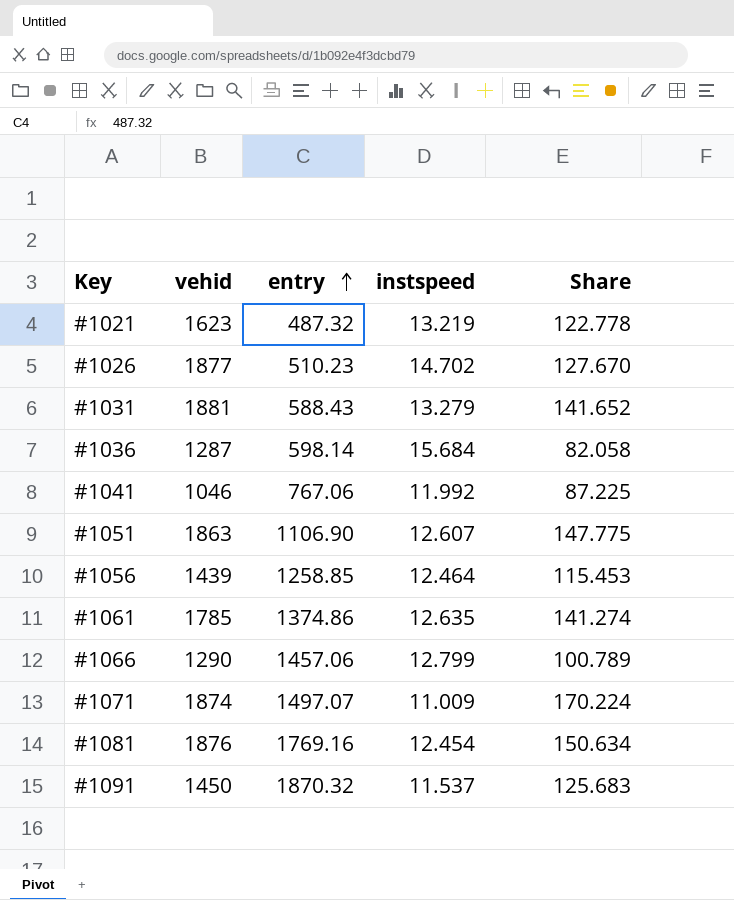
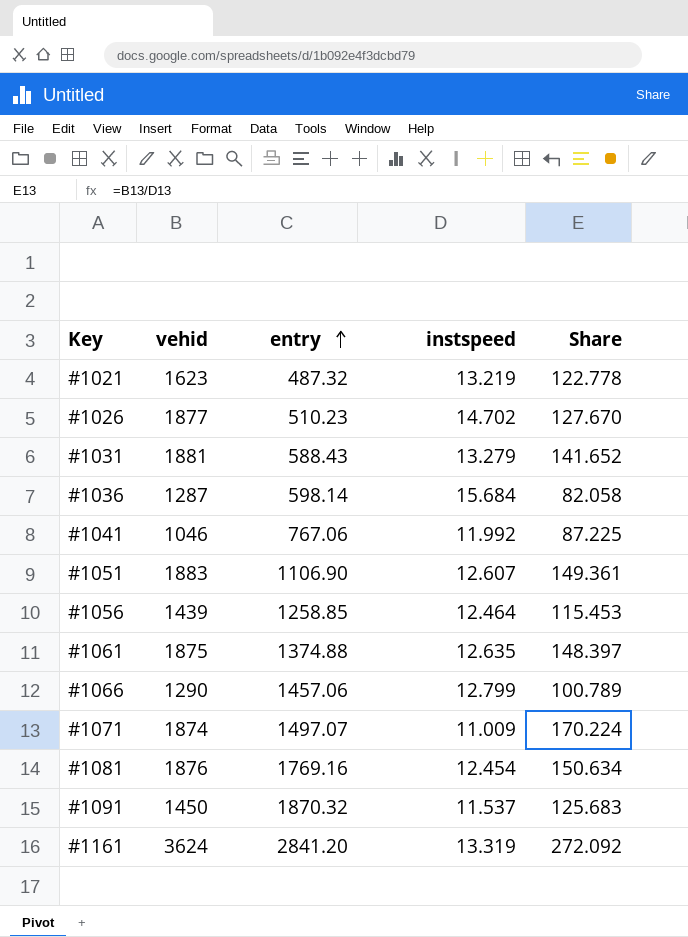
#1051 | vehid: 1863 -> 1883
#1051 | Share: 147.775 -> 149.361
#1061 | vehid: 1785 -> 1875
#1061 | entry: 1374.86 -> 1374.88
#1061 | Share: 141.274 -> 148.397
row #1161: none -> 3624 | 2841.20 | 13.319 | 272.092

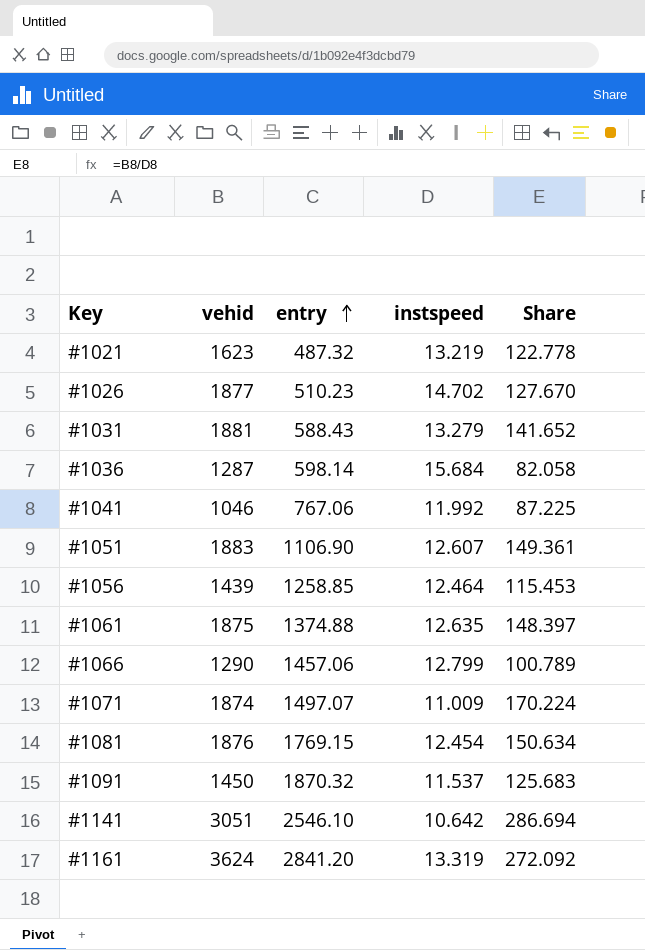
#1081 | entry: 1769.16 -> 1769.15
row #1141: none -> 3051 | 2546.10 | 10.642 | 286.694

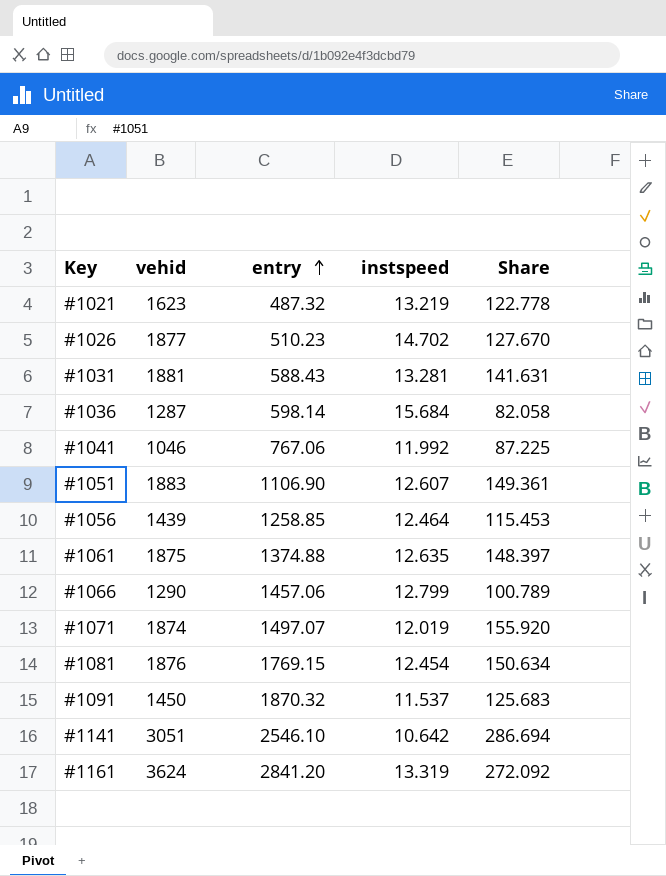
#1031 | instspeed: 13.279 -> 13.281
#1031 | Share: 141.652 -> 141.631
#1071 | instspeed: 11.009 -> 12.019
#1071 | Share: 170.224 -> 155.920

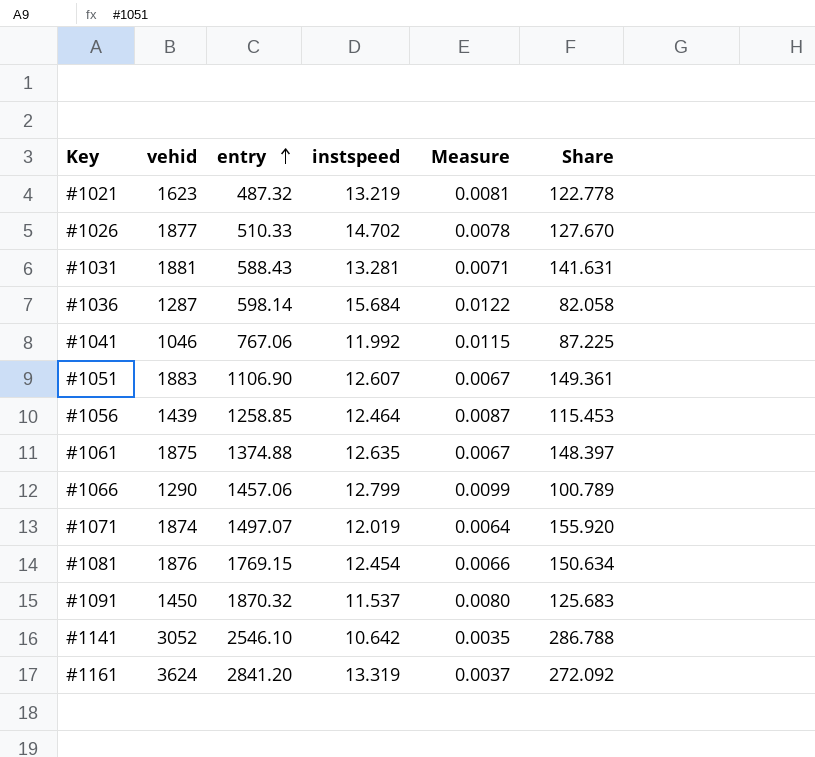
column Measure | formula: none -> [instspeed] / [vehid]
#1026 | entry: 510.23 -> 510.33
#1141 | vehid: 3051 -> 3052
#1141 | Share: 286.694 -> 286.788

